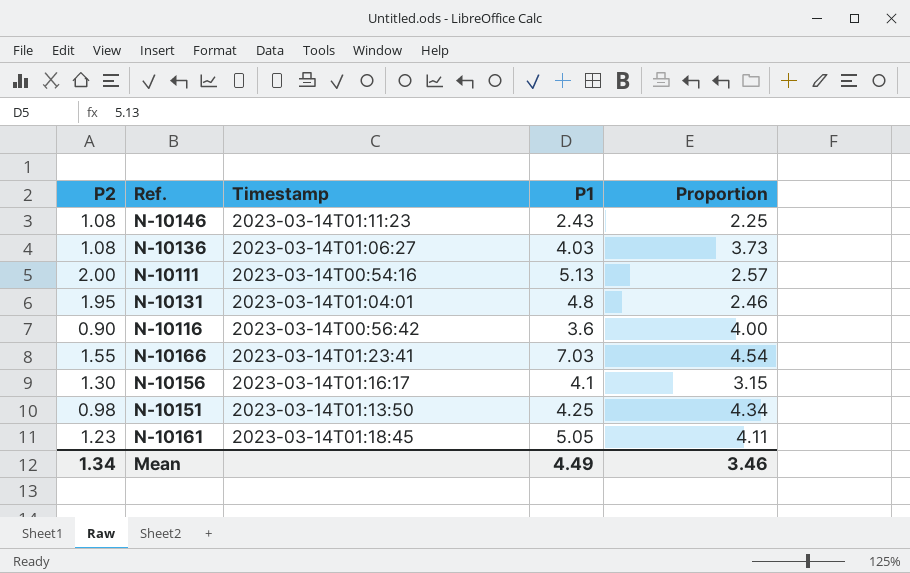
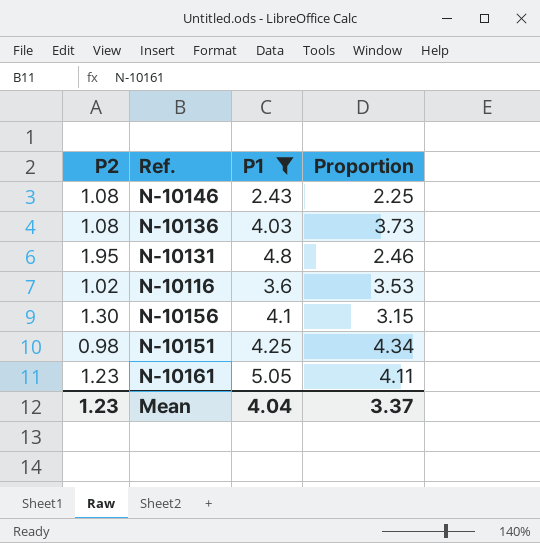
filter: none -> P1 <= 5.05
column Timestamp | position: 3 -> none
N-10116 | P2: 0.90 -> 1.02
N-10116 | Proportion: 4.00 -> 3.53
Mean | P2: 1.34 -> 1.23
Mean | P1: 4.49 -> 4.04
Mean | Proportion: 3.46 -> 3.37

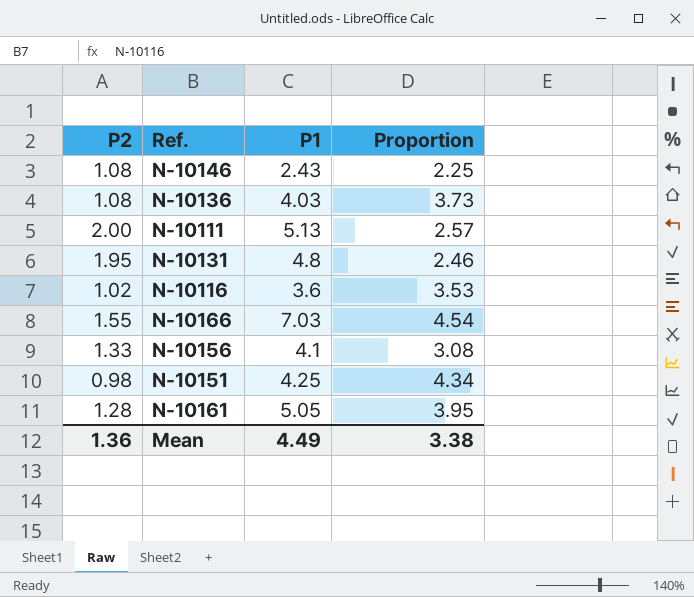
filter: P1 <= 5.05 -> none
N-10156 | P2: 1.30 -> 1.33
N-10156 | Proportion: 3.15 -> 3.08
N-10161 | P2: 1.23 -> 1.28
N-10161 | Proportion: 4.11 -> 3.95
Mean | P2: 1.23 -> 1.36
Mean | P1: 4.04 -> 4.49
Mean | Proportion: 3.37 -> 3.38

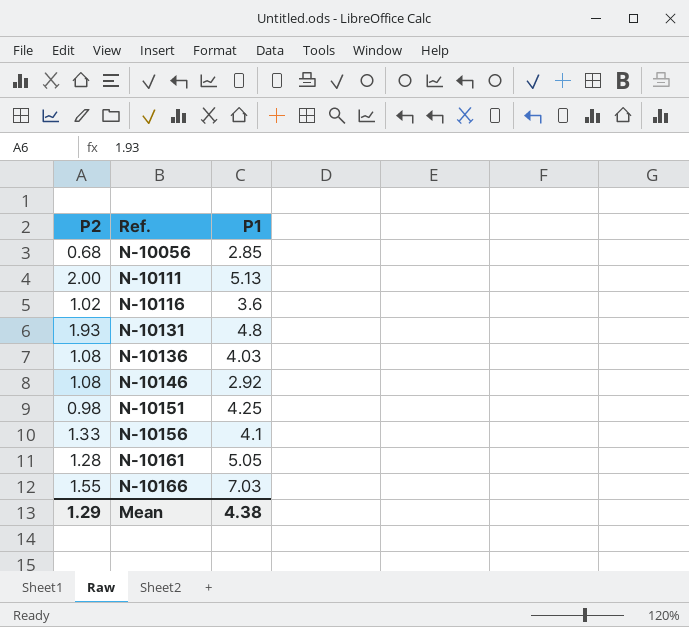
row order: none -> Ref. ascending
column Proportion | formula: [P1] / [P2] -> none
row N-10056: none -> 0.68 | 2.85
N-10131 | P2: 1.95 -> 1.93
N-10146 | P1: 2.43 -> 2.92
Mean | P2: 1.36 -> 1.29
Mean | P1: 4.49 -> 4.38

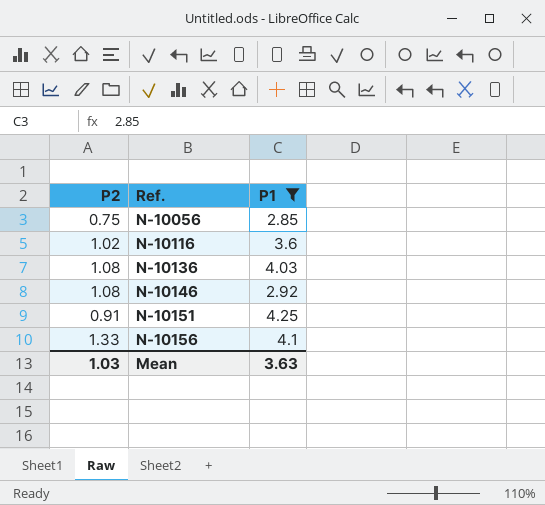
filter: none -> P1 <= 4.25
N-10056 | P2: 0.68 -> 0.75
N-10151 | P2: 0.98 -> 0.91
Mean | P2: 1.29 -> 1.03
Mean | P1: 4.38 -> 3.63

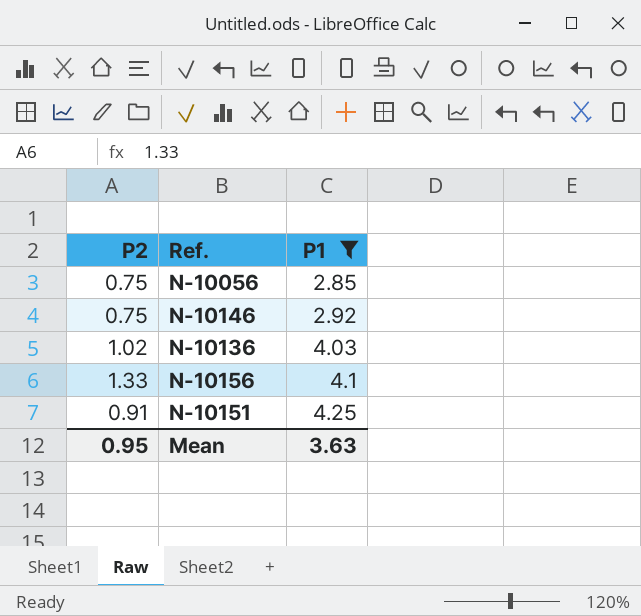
row order: Ref. ascending -> P1 ascending
row N-10116: 1.02 | 3.6 -> none
N-10146 | P2: 1.08 -> 0.75
N-10136 | P2: 1.08 -> 1.02
Mean | P2: 1.03 -> 0.95

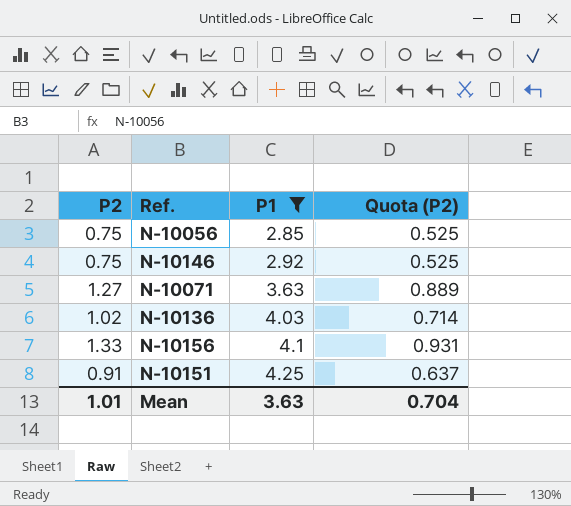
column Quota (P2) | formula: none -> [P2] * 0.7
row N-10071: none -> 1.27 | 3.63 | 0.889
Mean | P2: 0.95 -> 1.01

